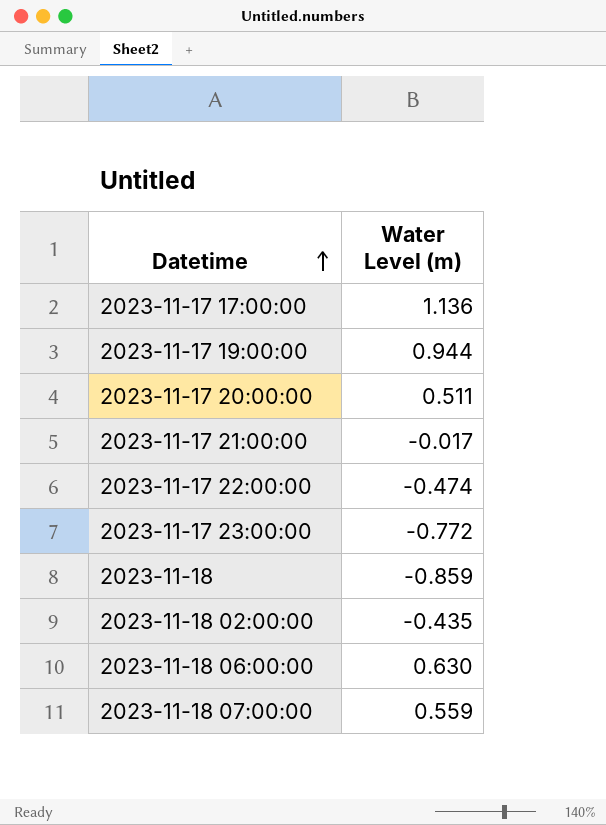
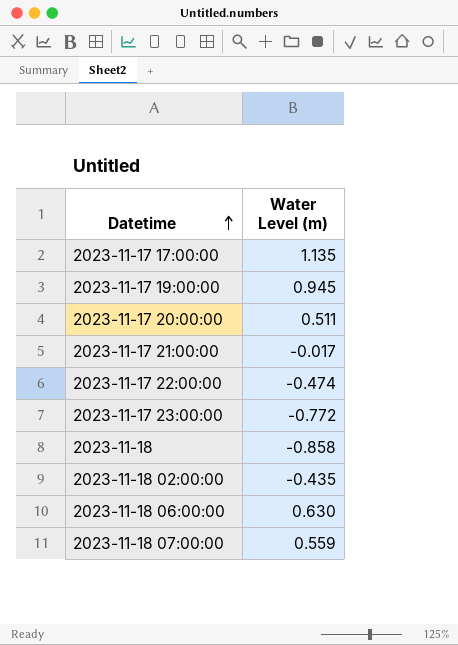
2023-11-17 17:00:00 | Water Level (m): 1.136 -> 1.135
2023-11-17 19:00:00 | Water Level (m): 0.944 -> 0.945
2023-11-18 | Water Level (m): -0.859 -> -0.858

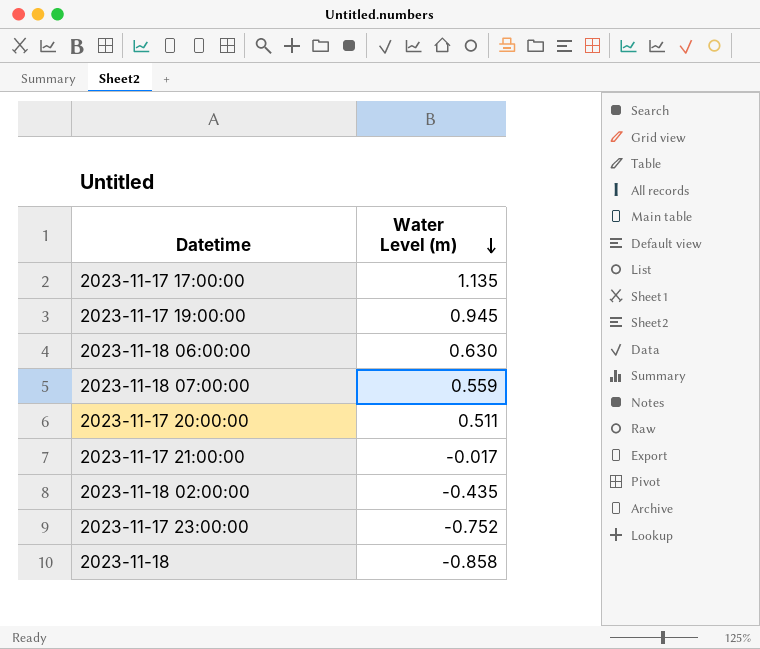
row order: Datetime ascending -> Water Level (m) descending
row 2023-11-17 22:00:00: -0.474 -> none
2023-11-17 23:00:00 | Water Level (m): -0.772 -> -0.752

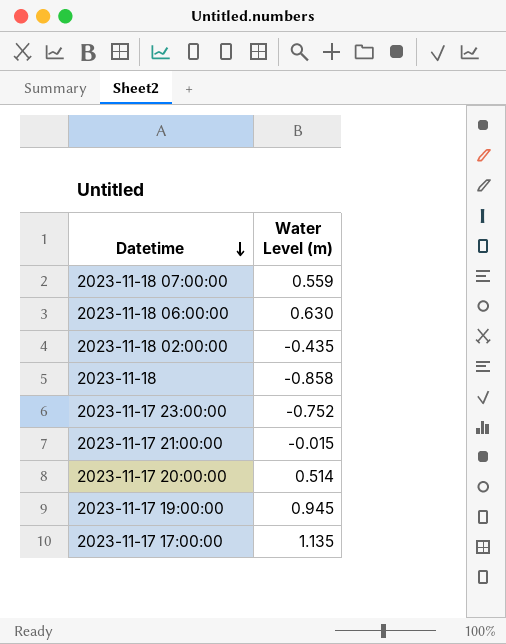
row order: Water Level (m) descending -> Datetime descending
2023-11-17 21:00:00 | Water Level (m): -0.017 -> -0.015
2023-11-17 20:00:00 | Water Level (m): 0.511 -> 0.514

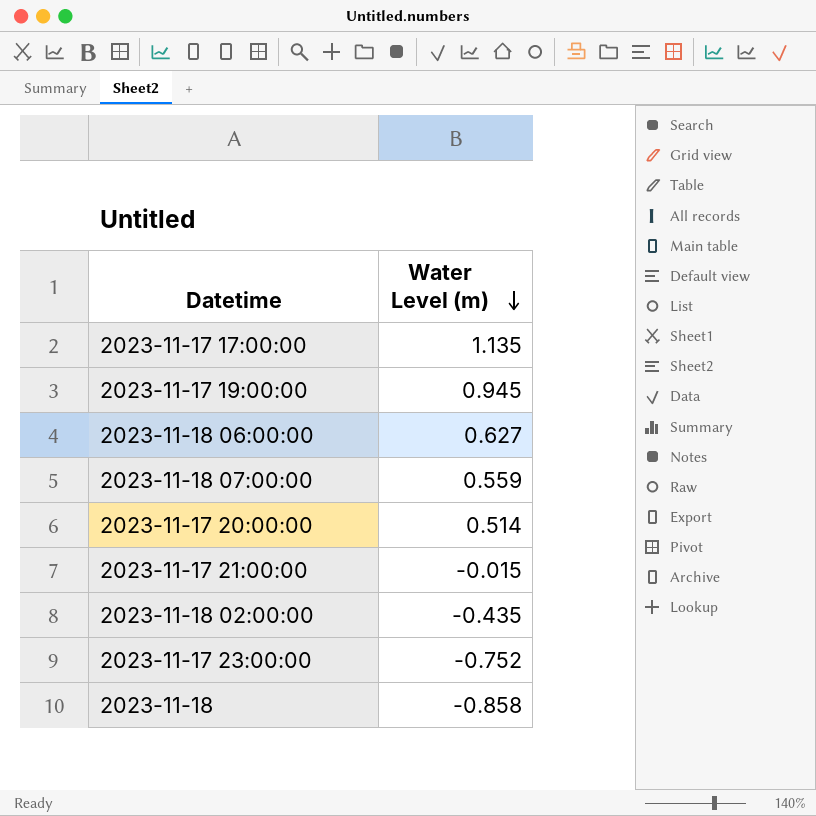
row order: Datetime descending -> Water Level (m) descending
2023-11-18 06:00:00 | Water Level (m): 0.630 -> 0.627

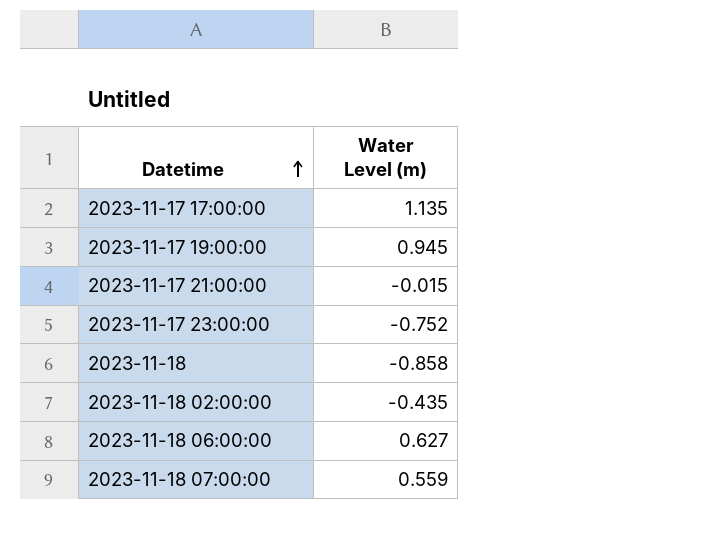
row order: Water Level (m) descending -> Datetime ascending
row 2023-11-17 20:00:00: 0.514 -> none

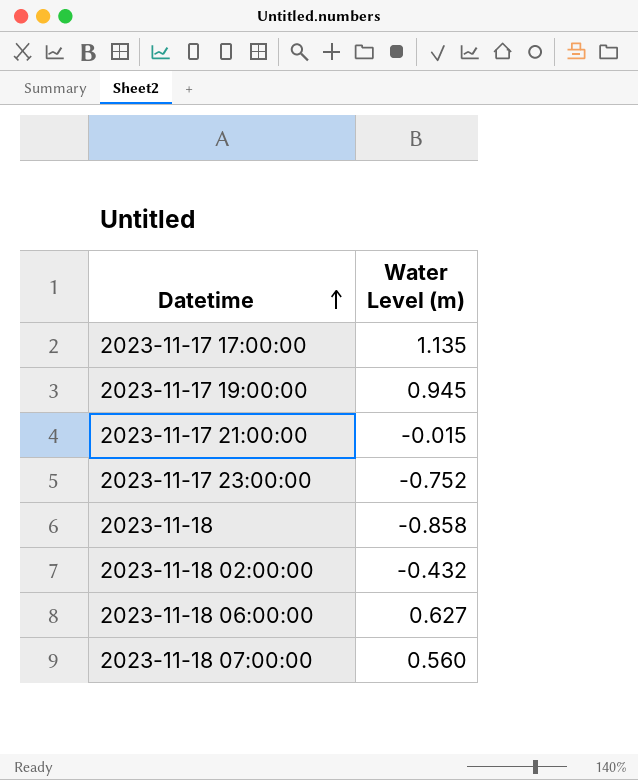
2023-11-18 02:00:00 | Water Level (m): -0.435 -> -0.432
2023-11-18 07:00:00 | Water Level (m): 0.559 -> 0.560

